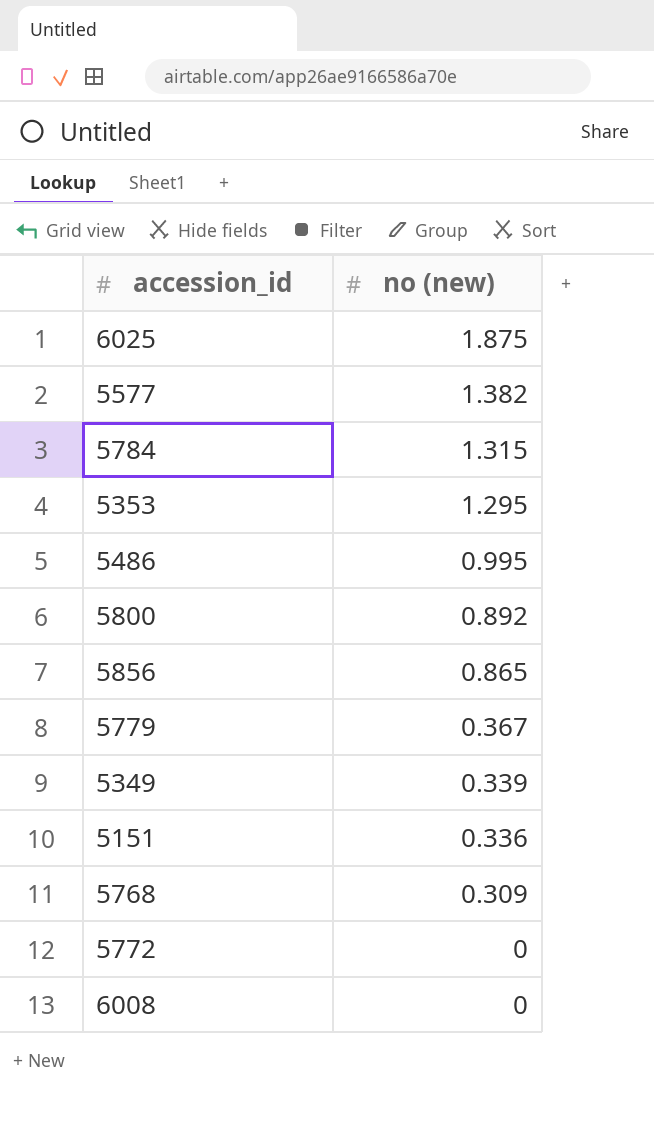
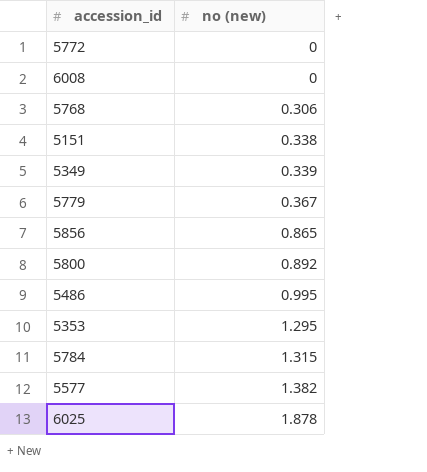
row order: no (new) descending -> no (new) ascending
5768 | no (new): 0.309 -> 0.306
5151 | no (new): 0.336 -> 0.338
6025 | no (new): 1.875 -> 1.878

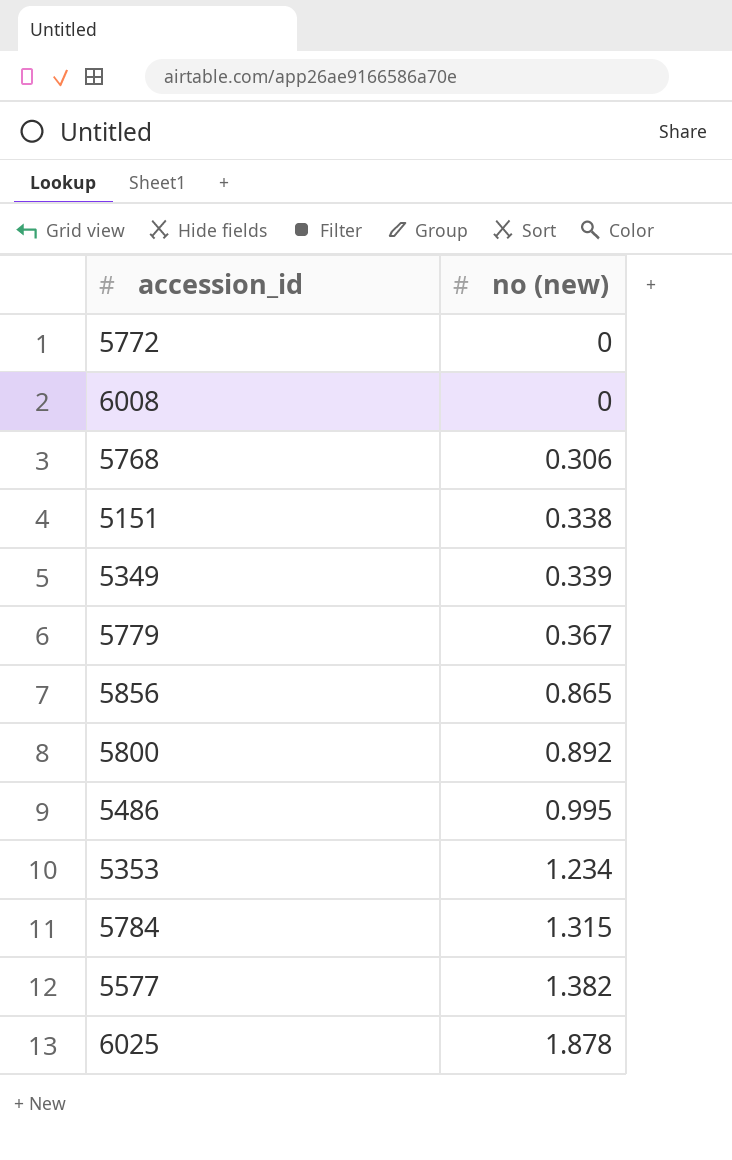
5353 | no (new): 1.295 -> 1.234

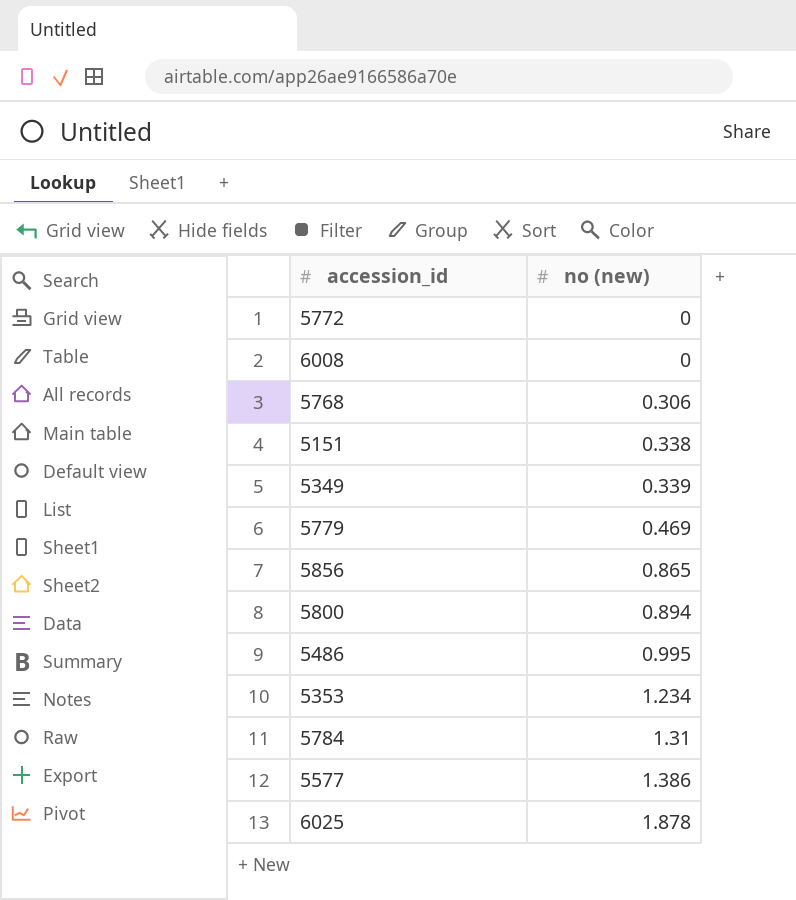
5779 | no (new): 0.367 -> 0.469
5800 | no (new): 0.892 -> 0.894
5784 | no (new): 1.315 -> 1.31
5577 | no (new): 1.382 -> 1.386

